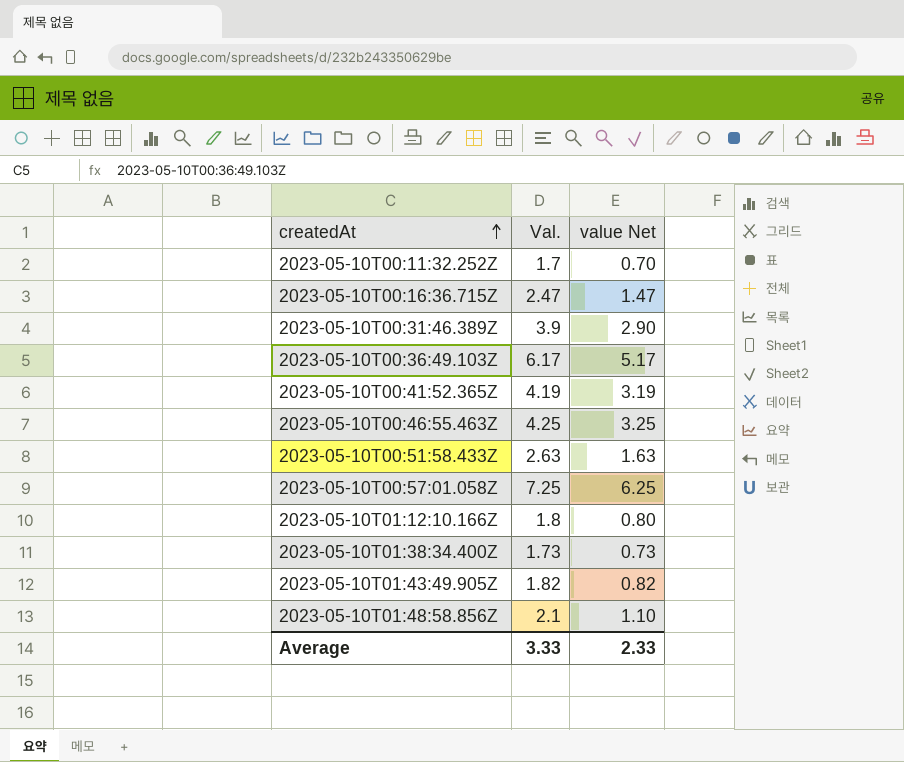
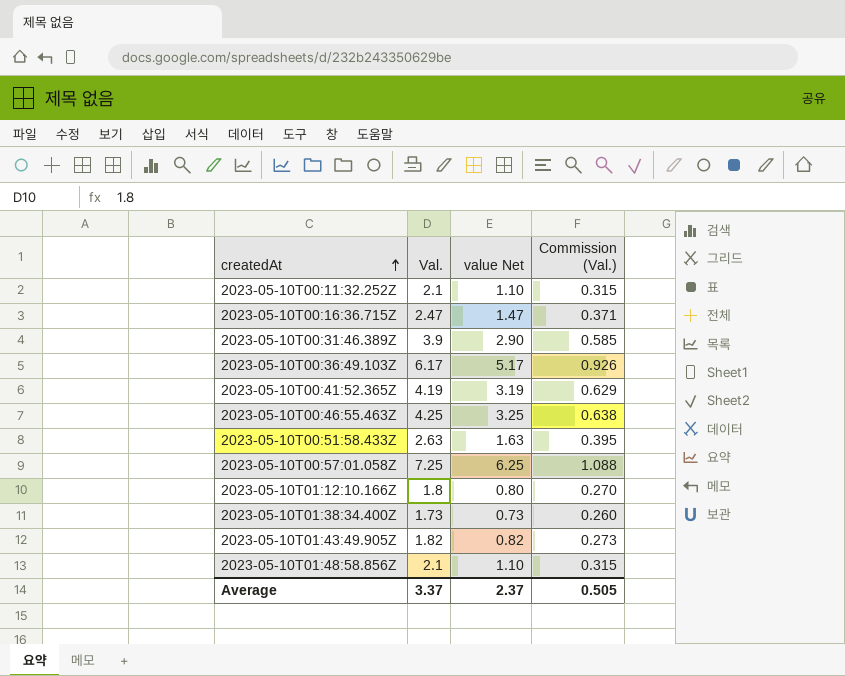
column Commission (Val.) | formula: none -> [Val.] * 0.15
2023-05-10T00:11:32.252Z | Val.: 1.7 -> 2.1
2023-05-10T00:11:32.252Z | value Net: 0.70 -> 1.10
Average | Val.: 3.33 -> 3.37
Average | value Net: 2.33 -> 2.37

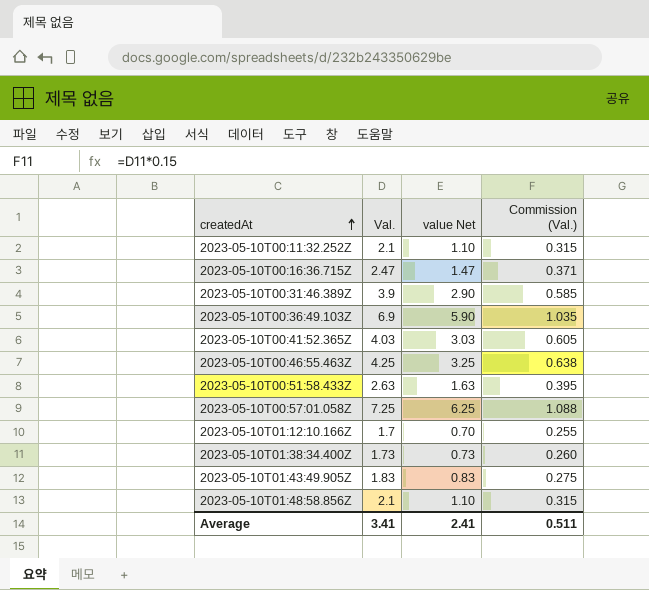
2023-05-10T00:36:49.103Z | Val.: 6.17 -> 6.9
2023-05-10T00:36:49.103Z | value Net: 5.17 -> 5.90
2023-05-10T00:36:49.103Z | Commission (Val.): 0.926 -> 1.035
2023-05-10T00:41:52.365Z | Val.: 4.19 -> 4.03
2023-05-10T00:41:52.365Z | value Net: 3.19 -> 3.03
2023-05-10T00:41:52.365Z | Commission (Val.): 0.629 -> 0.605
2023-05-10T01:12:10.166Z | Val.: 1.8 -> 1.7
2023-05-10T01:12:10.166Z | value Net: 0.80 -> 0.70
2023-05-10T01:12:10.166Z | Commission (Val.): 0.270 -> 0.255
2023-05-10T01:43:49.905Z | Val.: 1.82 -> 1.83
2023-05-10T01:43:49.905Z | value Net: 0.82 -> 0.83
2023-05-10T01:43:49.905Z | Commission (Val.): 0.273 -> 0.275
Average | Val.: 3.37 -> 3.41
Average | value Net: 2.37 -> 2.41
Average | Commission (Val.): 0.505 -> 0.511

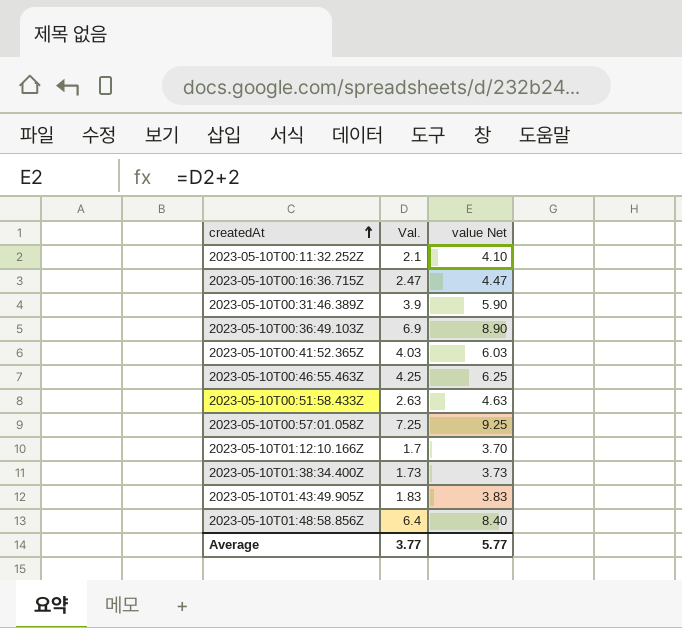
column Commission (Val.) | formula: [Val.] * 0.15 -> none
column value Net | formula: [Val.] - 1 -> [Val.] + 2
2023-05-10T01:48:58.856Z | Val.: 2.1 -> 6.4
Average | Val.: 3.41 -> 3.77
Average | value Net: 2.41 -> 5.77

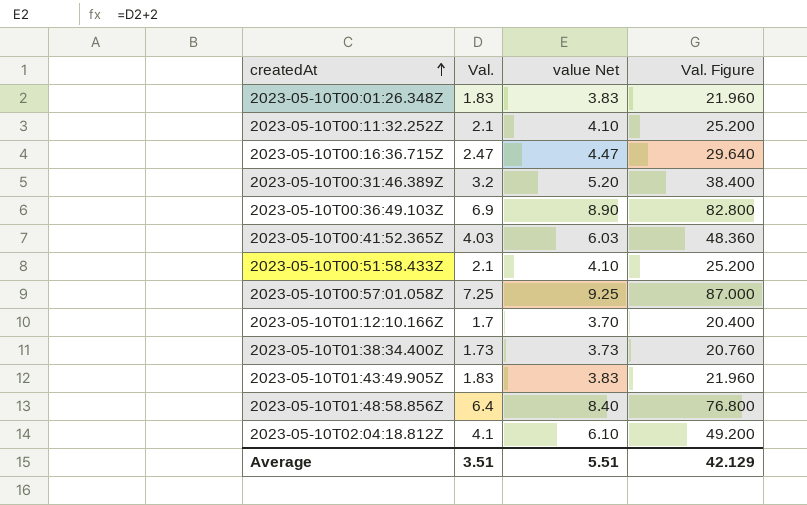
column Val. Figure | formula: none -> [Val.] * 12
row 2023-05-10T00:46:55.463Z: 4.25 | 6.25 -> none
row 2023-05-10T00:01:26.348Z: none -> 1.83 | 3.83 | 21.960
2023-05-10T00:31:46.389Z | Val.: 3.9 -> 3.2
2023-05-10T00:31:46.389Z | value Net: 5.90 -> 5.20
2023-05-10T00:51:58.433Z | Val.: 2.63 -> 2.1
2023-05-10T00:51:58.433Z | value Net: 4.63 -> 4.10
row 2023-05-10T02:04:18.812Z: none -> 4.1 | 6.10 | 49.200
Average | Val.: 3.77 -> 3.51
Average | value Net: 5.77 -> 5.51

